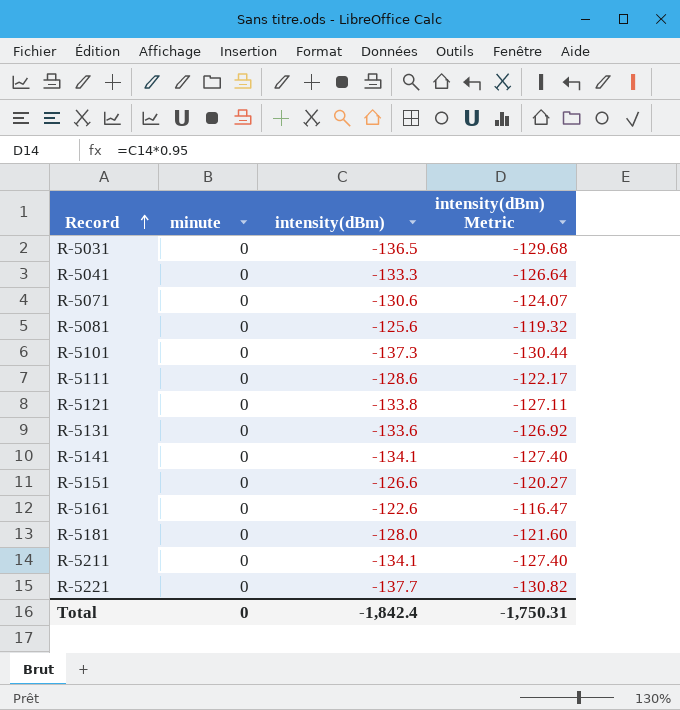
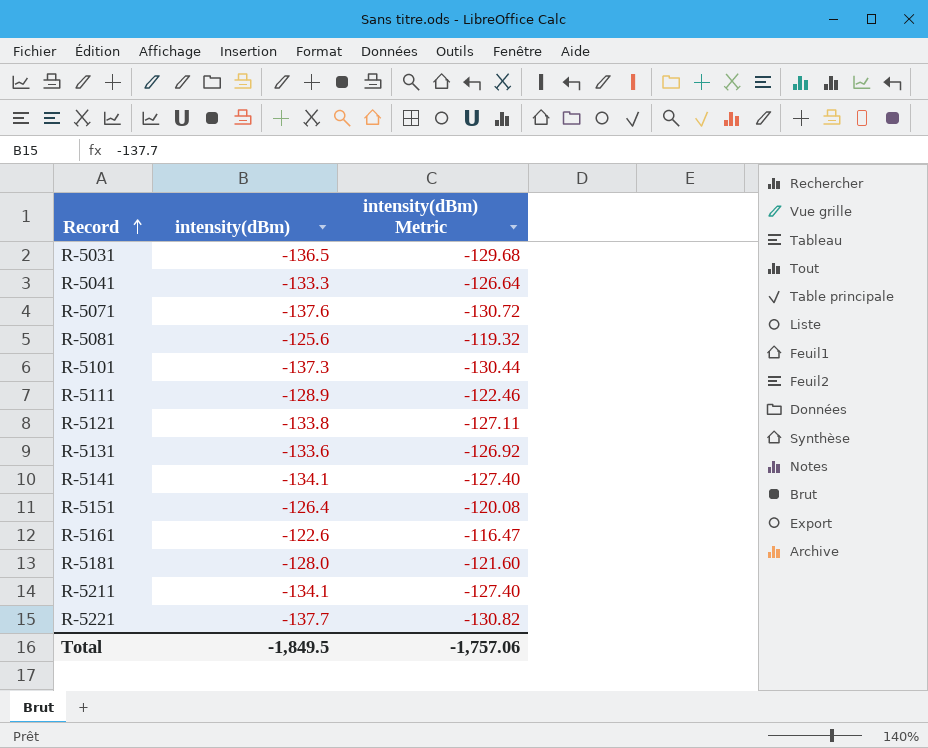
column minute | position: 2 -> none
R-5071 | intensity(dBm): -130.6 -> -137.6
R-5071 | intensity(dBm) Metric: -124.07 -> -130.72
R-5111 | intensity(dBm): -128.6 -> -128.9
R-5111 | intensity(dBm) Metric: -122.17 -> -122.46
R-5151 | intensity(dBm): -126.6 -> -126.4
R-5151 | intensity(dBm) Metric: -120.27 -> -120.08
Total | intensity(dBm): -1,842.4 -> -1,849.5
Total | intensity(dBm) Metric: -1,750.31 -> -1,757.06

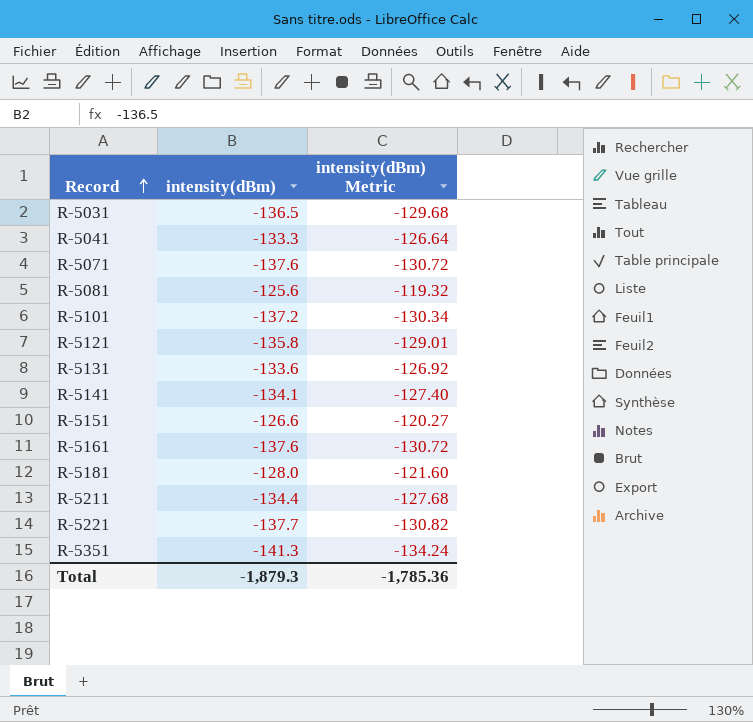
row R-5111: -128.9 | -122.46 -> none
R-5101 | intensity(dBm): -137.3 -> -137.2
R-5101 | intensity(dBm) Metric: -130.44 -> -130.34
R-5121 | intensity(dBm): -133.8 -> -135.8
R-5121 | intensity(dBm) Metric: -127.11 -> -129.01
R-5151 | intensity(dBm): -126.4 -> -126.6
R-5151 | intensity(dBm) Metric: -120.08 -> -120.27
R-5161 | intensity(dBm): -122.6 -> -137.6
R-5161 | intensity(dBm) Metric: -116.47 -> -130.72
R-5211 | intensity(dBm): -134.1 -> -134.4
R-5211 | intensity(dBm) Metric: -127.40 -> -127.68
row R-5351: none -> -141.3 | -134.24
Total | intensity(dBm): -1,849.5 -> -1,879.3
Total | intensity(dBm) Metric: -1,757.06 -> -1,785.36

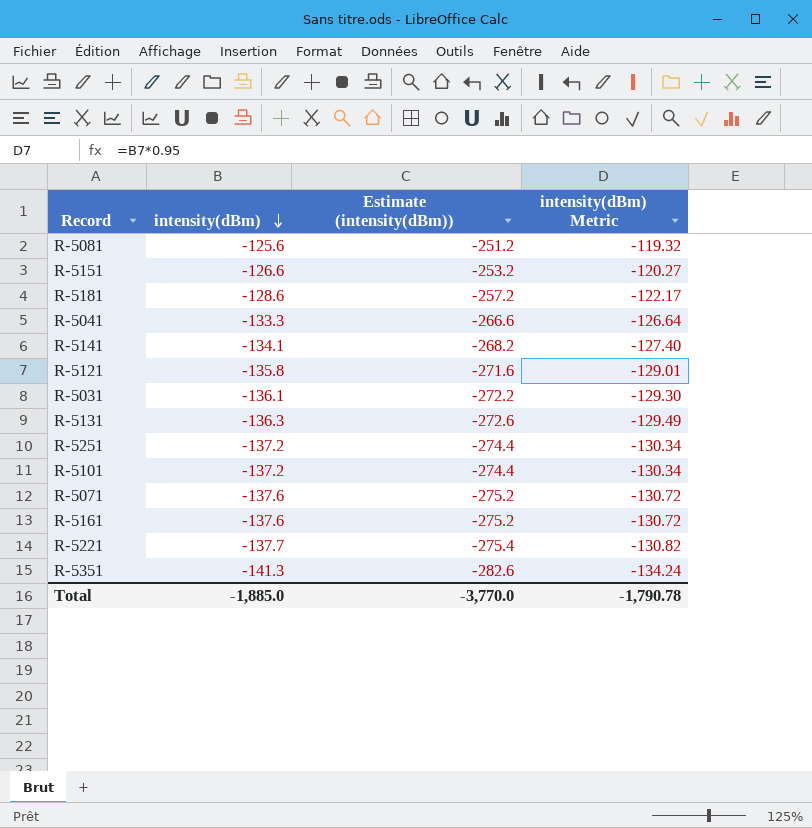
row order: Record ascending -> intensity(dBm) descending
column Estimate (intensity(dBm)) | formula: none -> [intensity(dBm)] * 2
row R-5211: -134.4 | -127.68 -> none
R-5181 | intensity(dBm): -128.0 -> -128.6
R-5181 | intensity(dBm) Metric: -121.60 -> -122.17
R-5031 | intensity(dBm): -136.5 -> -136.1
R-5031 | intensity(dBm) Metric: -129.68 -> -129.30
R-5131 | intensity(dBm): -133.6 -> -136.3
R-5131 | intensity(dBm) Metric: -126.92 -> -129.49
row R-5251: none -> -137.2 | -274.4 | -130.34
Total | intensity(dBm): -1,879.3 -> -1,885.0
Total | intensity(dBm) Metric: -1,785.36 -> -1,790.78

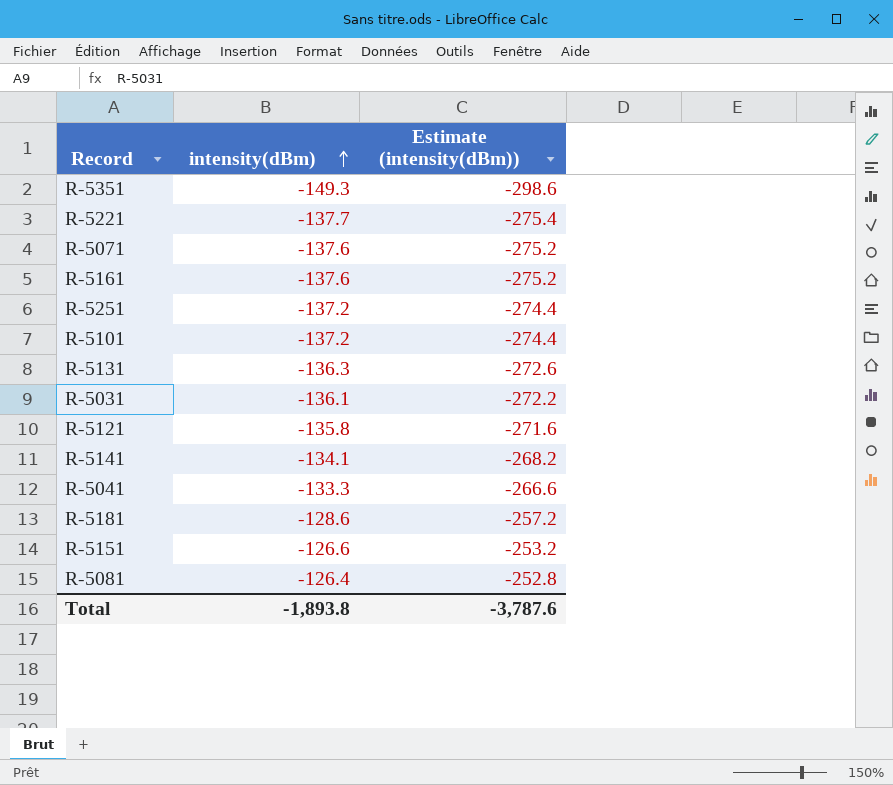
row order: intensity(dBm) descending -> intensity(dBm) ascending
column intensity(dBm) Metric | formula: [intensity(dBm)] * 0.95 -> none
R-5351 | intensity(dBm): -141.3 -> -149.3
R-5351 | Estimate (intensity(dBm)): -282.6 -> -298.6
R-5081 | intensity(dBm): -125.6 -> -126.4
R-5081 | Estimate (intensity(dBm)): -251.2 -> -252.8
Total | intensity(dBm): -1,885.0 -> -1,893.8
Total | Estimate (intensity(dBm)): -3,770.0 -> -3,787.6

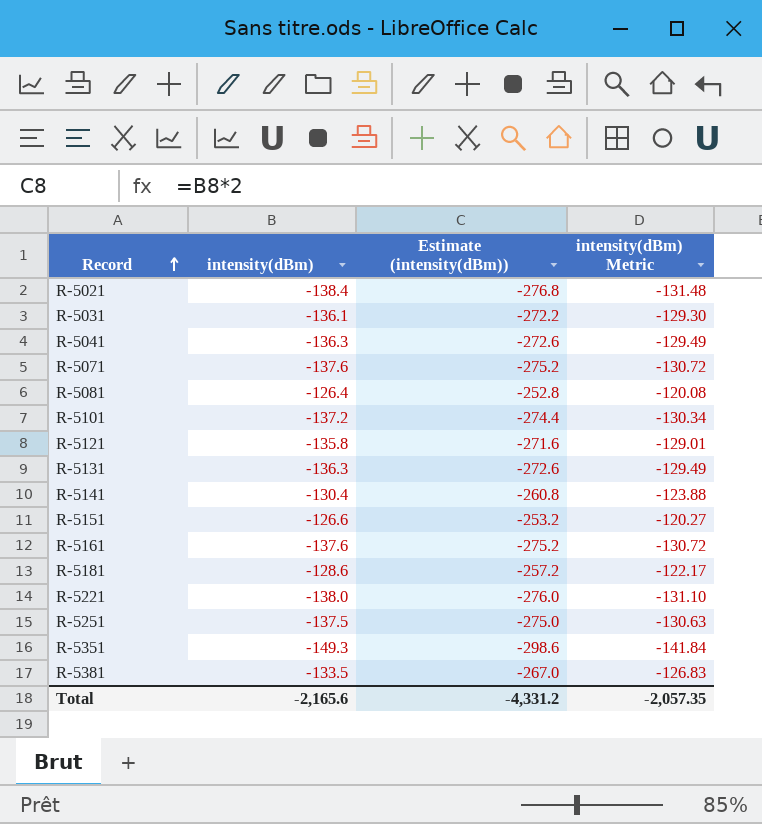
row order: intensity(dBm) ascending -> Record ascending
column intensity(dBm) Metric | formula: none -> [intensity(dBm)] * 0.95
row R-5021: none -> -138.4 | -276.8 | -131.48
R-5041 | intensity(dBm): -133.3 -> -136.3
R-5041 | Estimate (intensity(dBm)): -266.6 -> -272.6
R-5141 | intensity(dBm): -134.1 -> -130.4
R-5141 | Estimate (intensity(dBm)): -268.2 -> -260.8
R-5221 | intensity(dBm): -137.7 -> -138.0
R-5221 | Estimate (intensity(dBm)): -275.4 -> -276.0
R-5251 | intensity(dBm): -137.2 -> -137.5
R-5251 | Estimate (intensity(dBm)): -274.4 -> -275.0
row R-5381: none -> -133.5 | -267.0 | -126.83
Total | intensity(dBm): -1,893.8 -> -2,165.6
Total | Estimate (intensity(dBm)): -3,787.6 -> -4,331.2

